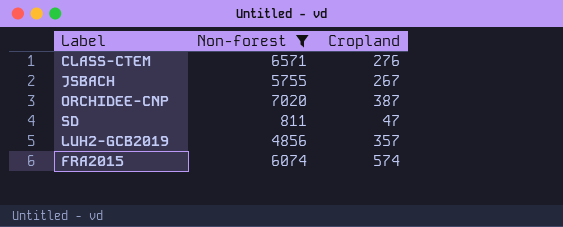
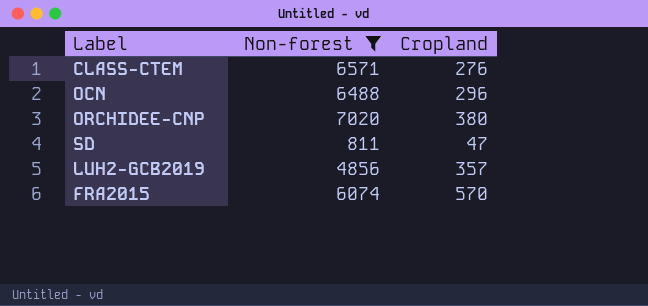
row JSBACH: 5755 | 267 -> none
row OCN: none -> 6488 | 296
ORCHIDEE-CNP | Cropland: 387 -> 380
FRA2015 | Cropland: 574 -> 570

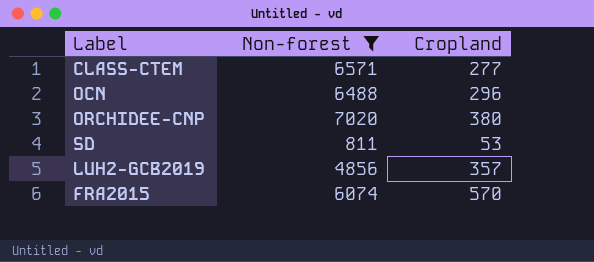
CLASS-CTEM | Cropland: 276 -> 277
SD | Cropland: 47 -> 53

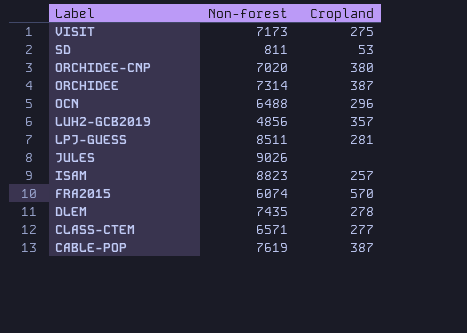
filter: Non-forest <= 7020 -> none
row order: none -> Label descending

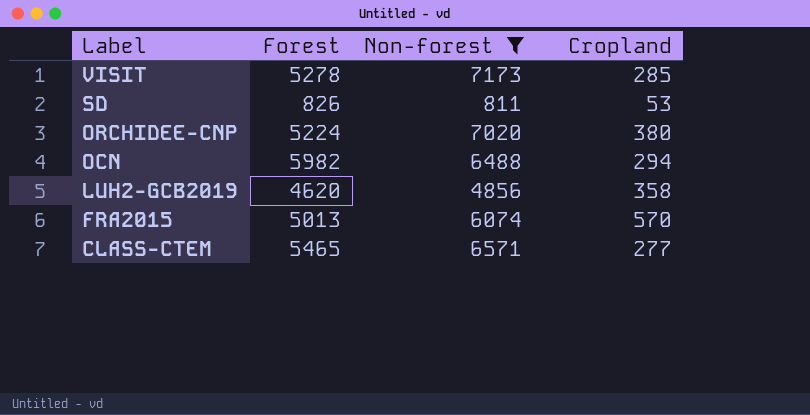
filter: none -> Non-forest <= 7173
column Forest | position: none -> 2
VISIT | Cropland: 275 -> 285
OCN | Cropland: 296 -> 294
LUH2-GCB2019 | Cropland: 357 -> 358

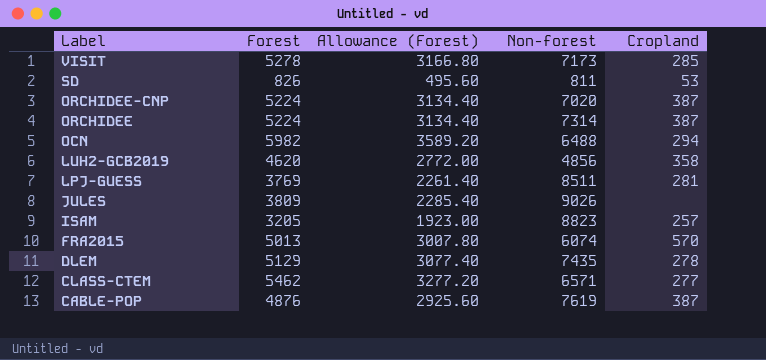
filter: Non-forest <= 7173 -> none
column Allowance (Forest) | formula: none -> [Forest] * 0.6
ORCHIDEE-CNP | Cropland: 380 -> 387
CLASS-CTEM | Forest: 5465 -> 5462

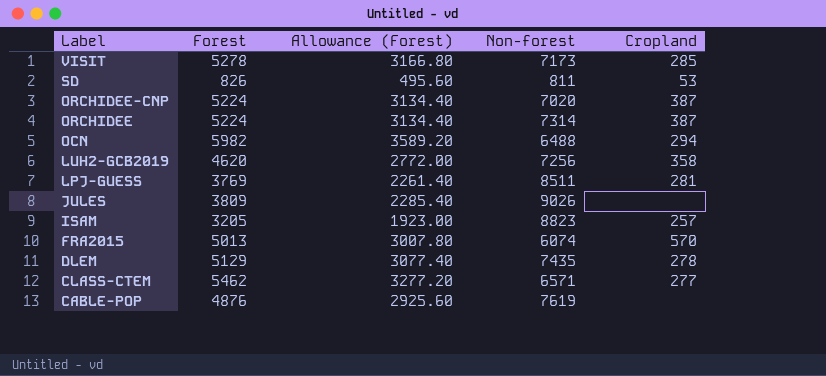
LUH2-GCB2019 | Non-forest: 4856 -> 7256
CABLE-POP | Cropland: 387 -> none

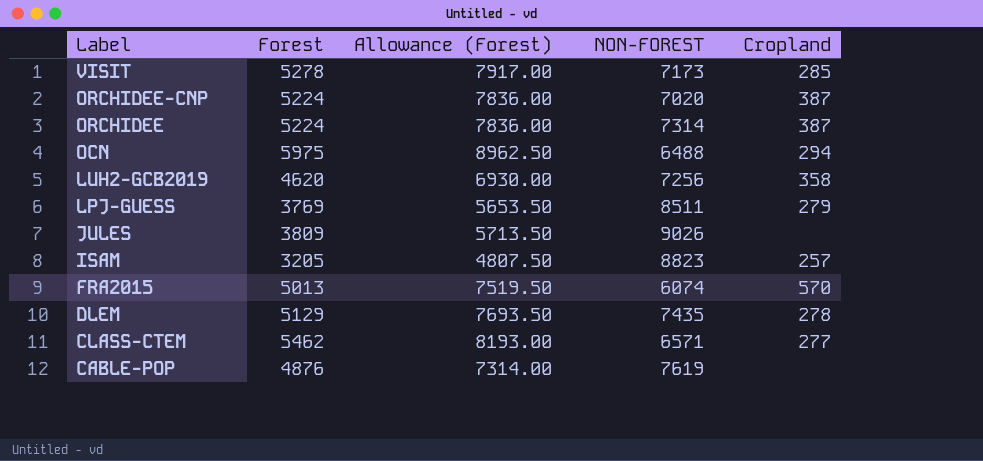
column Allowance (Forest) | formula: [Forest] * 0.6 -> [Forest] * 1.5
column name: Non-forest -> NON-FOREST
row SD: 826 | 495.60 | 811 | 53 -> none
OCN | Forest: 5982 -> 5975
LPJ-GUESS | Cropland: 281 -> 279

